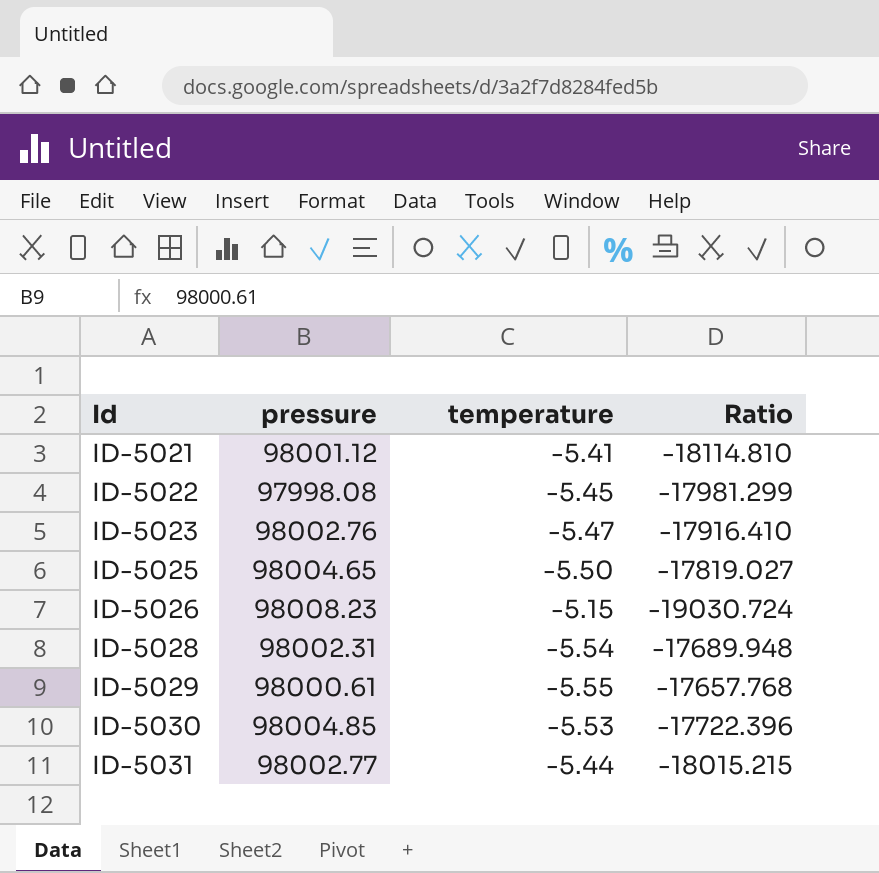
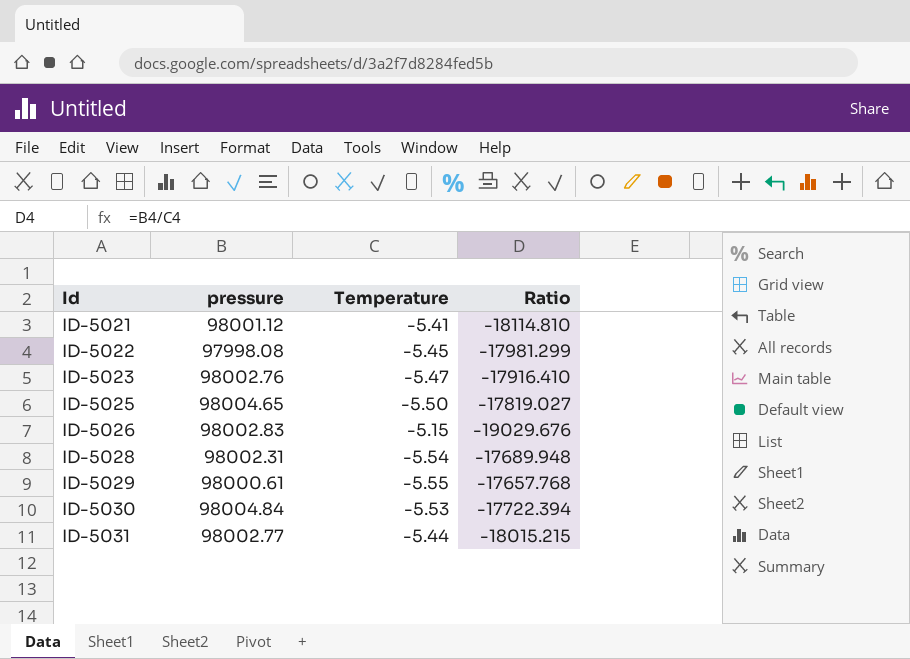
column name: temperature -> Temperature
ID-5026 | pressure: 98008.23 -> 98002.83
ID-5026 | Ratio: -19030.724 -> -19029.676
ID-5030 | pressure: 98004.85 -> 98004.84
ID-5030 | Ratio: -17722.396 -> -17722.394

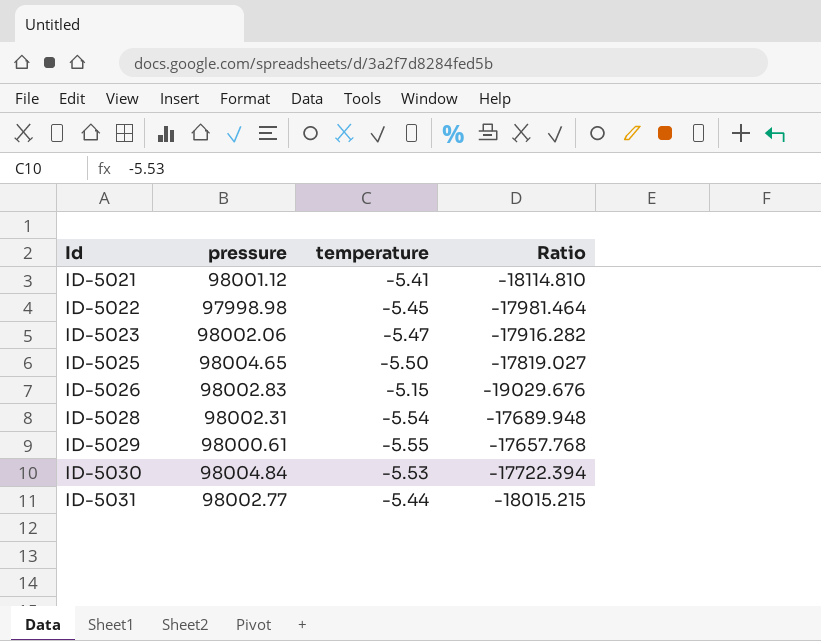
column name: Temperature -> temperature
ID-5022 | pressure: 97998.08 -> 97998.98
ID-5022 | Ratio: -17981.299 -> -17981.464
ID-5023 | pressure: 98002.76 -> 98002.06
ID-5023 | Ratio: -17916.410 -> -17916.282

